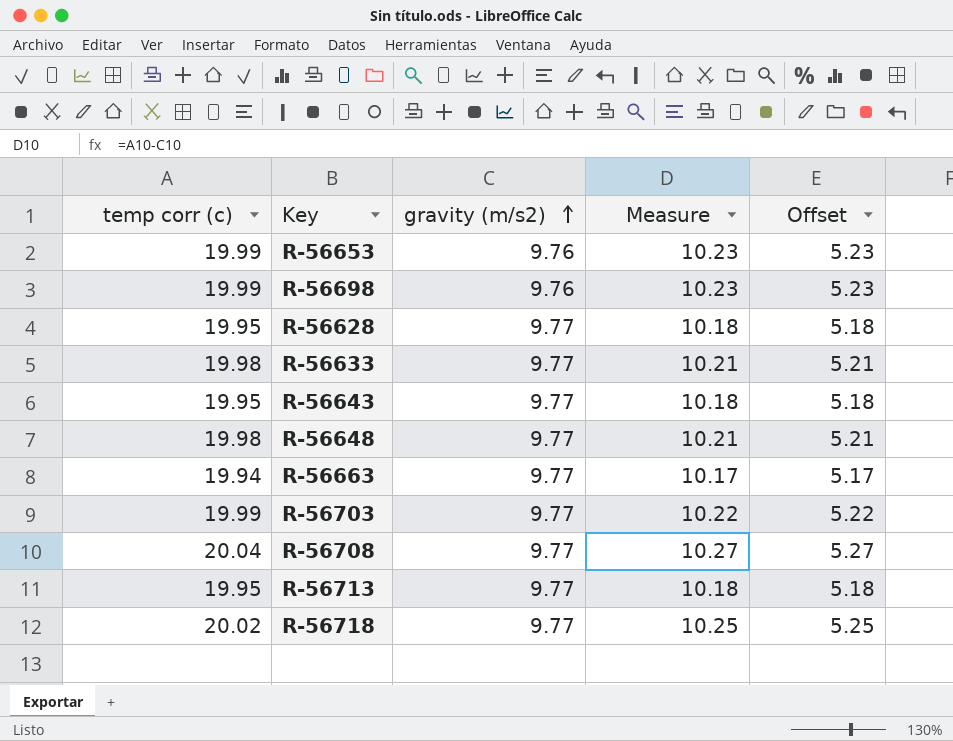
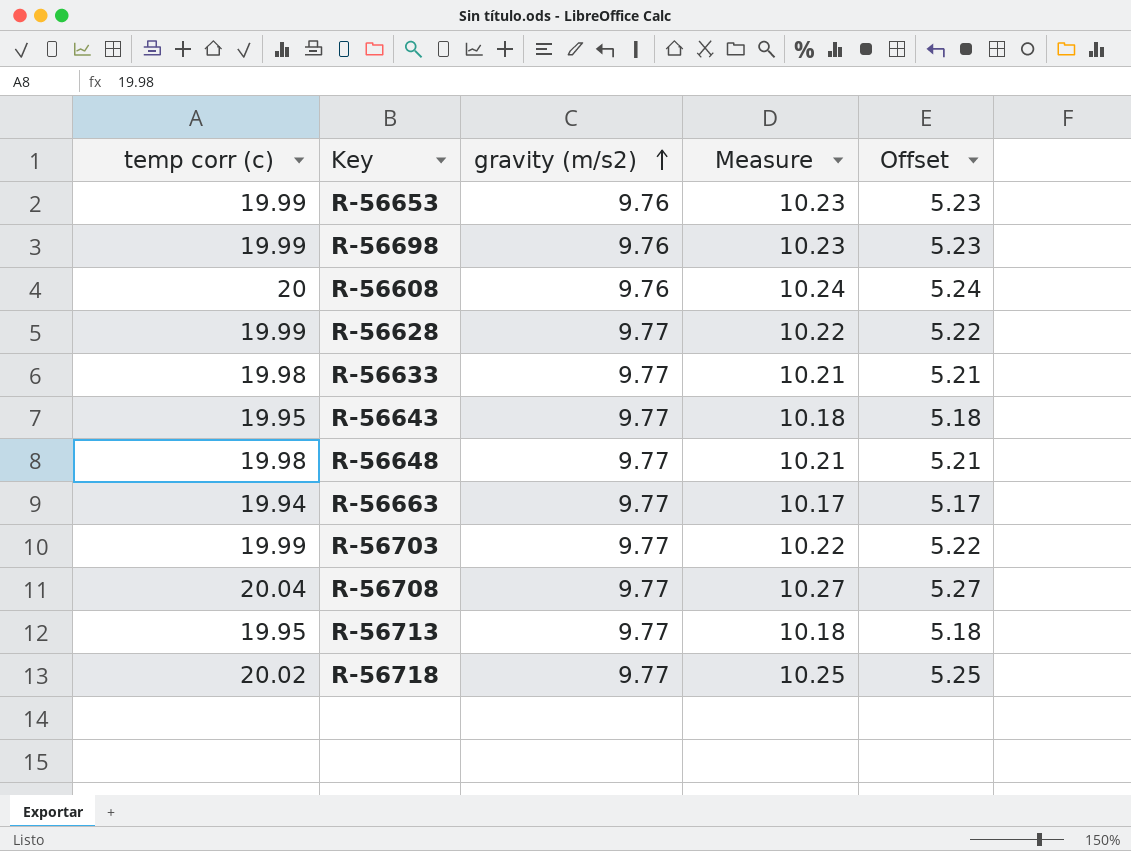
row R-56608: none -> 20 | 9.76 | 10.24 | 5.24
R-56628 | temp corr (c): 19.95 -> 19.99
R-56628 | Measure: 10.18 -> 10.22
R-56628 | Offset: 5.18 -> 5.22

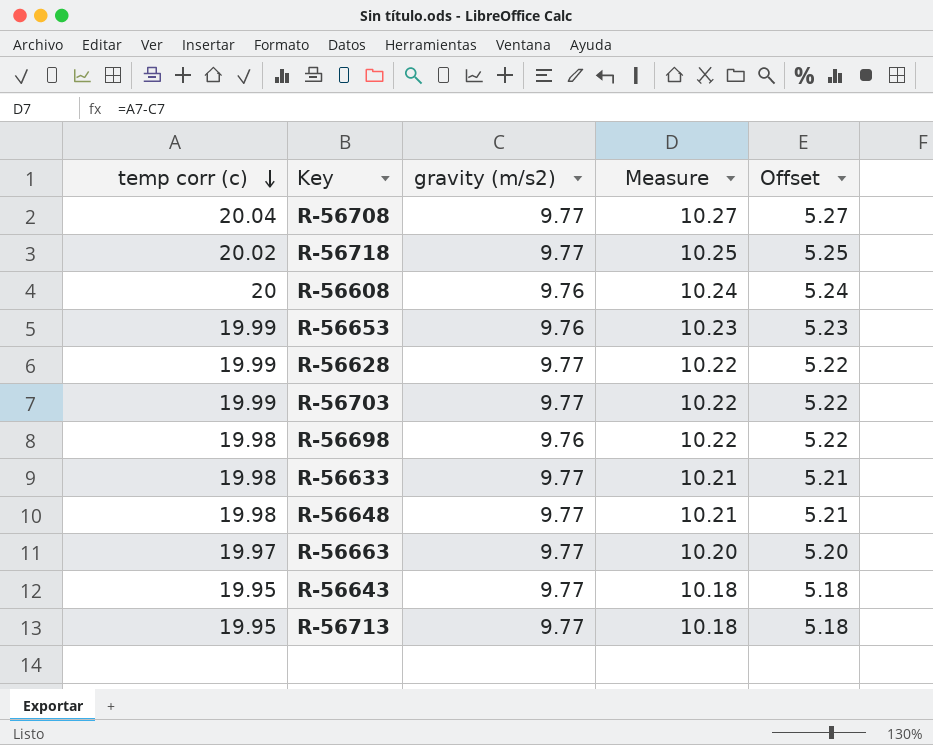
row order: gravity (m/s2) ascending -> temp corr (c) descending
R-56698 | temp corr (c): 19.99 -> 19.98
R-56698 | Measure: 10.23 -> 10.22
R-56698 | Offset: 5.23 -> 5.22
R-56663 | temp corr (c): 19.94 -> 19.97
R-56663 | Measure: 10.17 -> 10.20
R-56663 | Offset: 5.17 -> 5.20

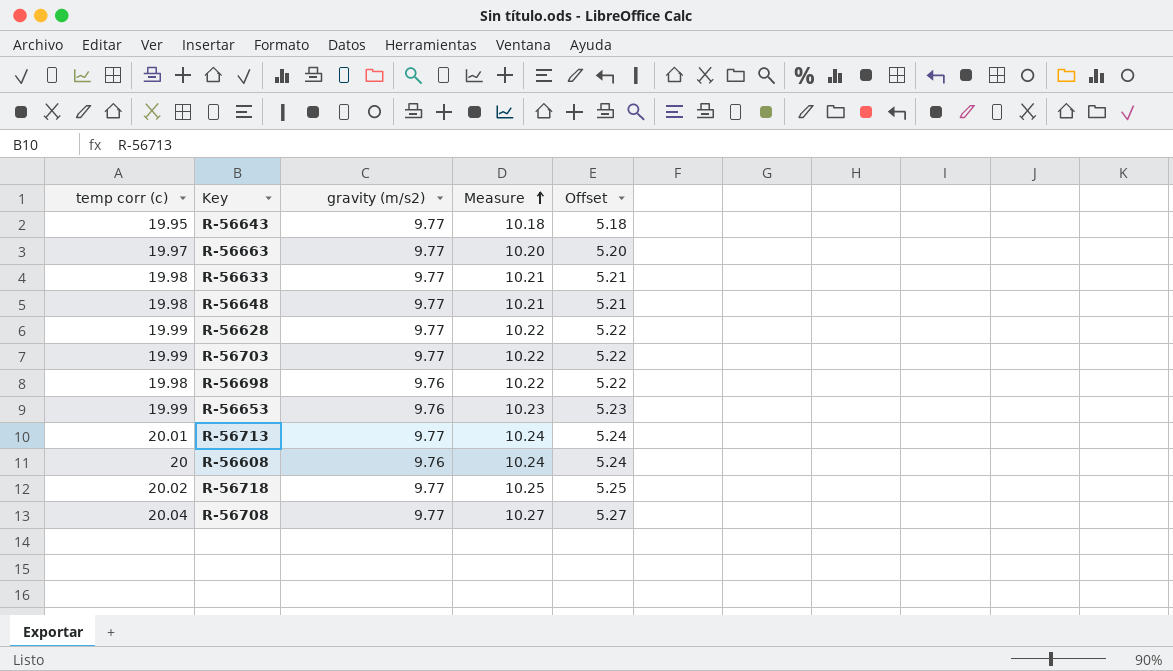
row order: temp corr (c) descending -> Measure ascending
R-56713 | temp corr (c): 19.95 -> 20.01
R-56713 | Measure: 10.18 -> 10.24
R-56713 | Offset: 5.18 -> 5.24

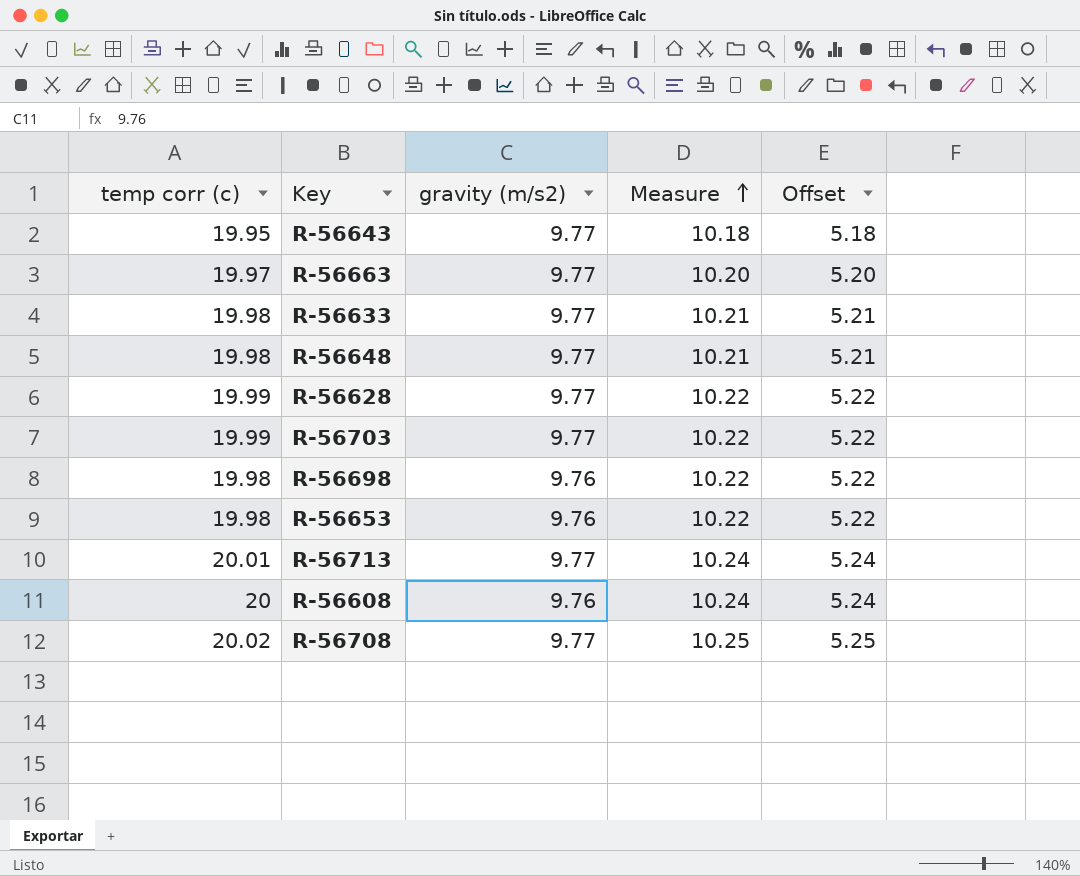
row R-56718: 20.02 | 9.77 | 10.25 | 5.25 -> none
R-56653 | temp corr (c): 19.99 -> 19.98
R-56653 | Measure: 10.23 -> 10.22
R-56653 | Offset: 5.23 -> 5.22
R-56708 | temp corr (c): 20.04 -> 20.02
R-56708 | Measure: 10.27 -> 10.25
R-56708 | Offset: 5.27 -> 5.25

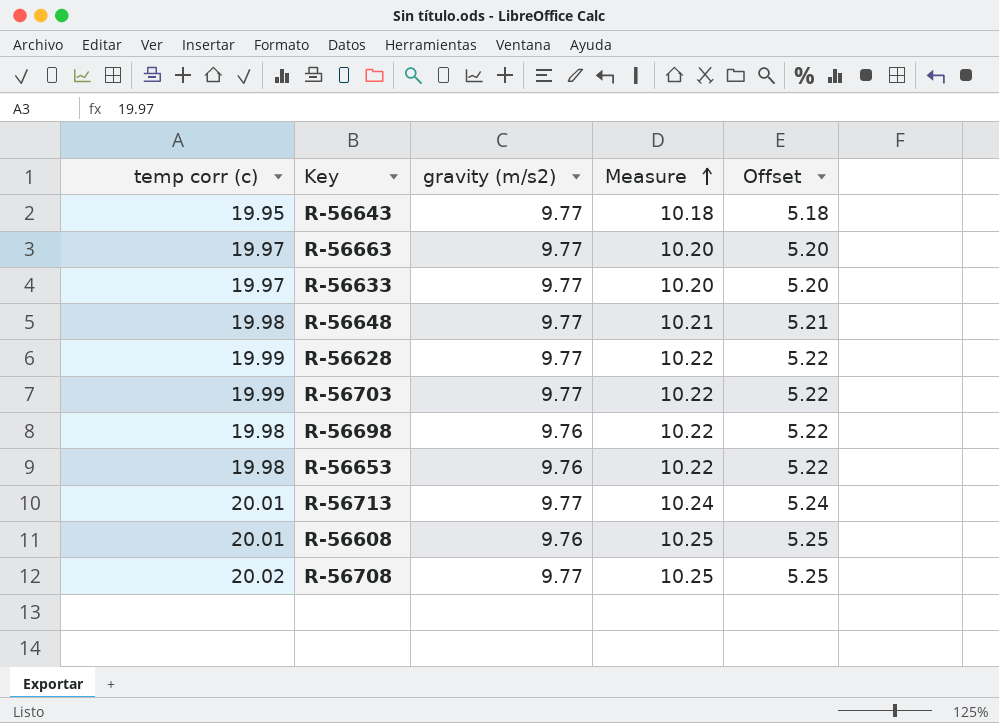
R-56633 | temp corr (c): 19.98 -> 19.97
R-56633 | Measure: 10.21 -> 10.20
R-56633 | Offset: 5.21 -> 5.20
R-56608 | temp corr (c): 20 -> 20.01
R-56608 | Measure: 10.24 -> 10.25
R-56608 | Offset: 5.24 -> 5.25

